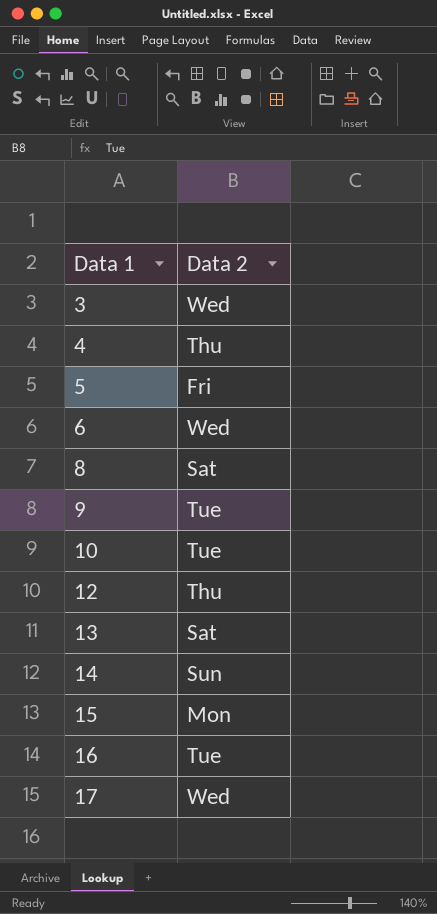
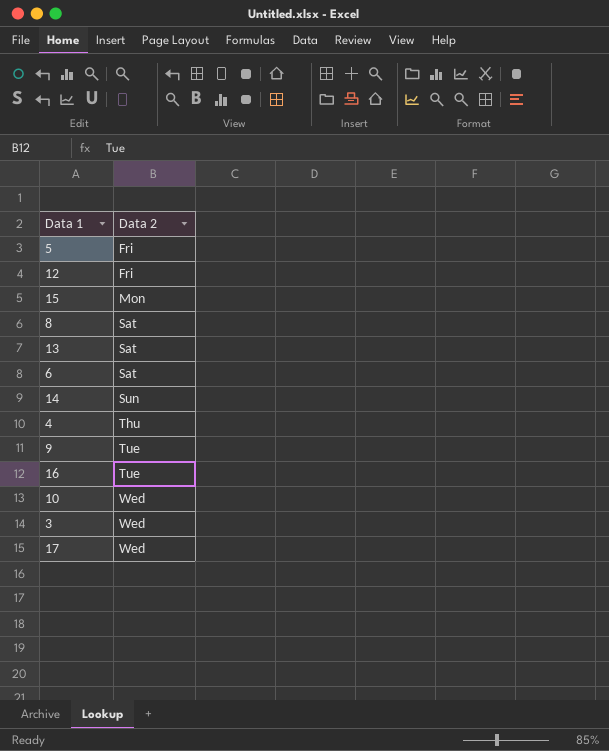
row order: Data 1 ascending -> Data 2 ascending
12 | Data 2: Thu -> Fri
6 | Data 2: Wed -> Sat
10 | Data 2: Tue -> Wed

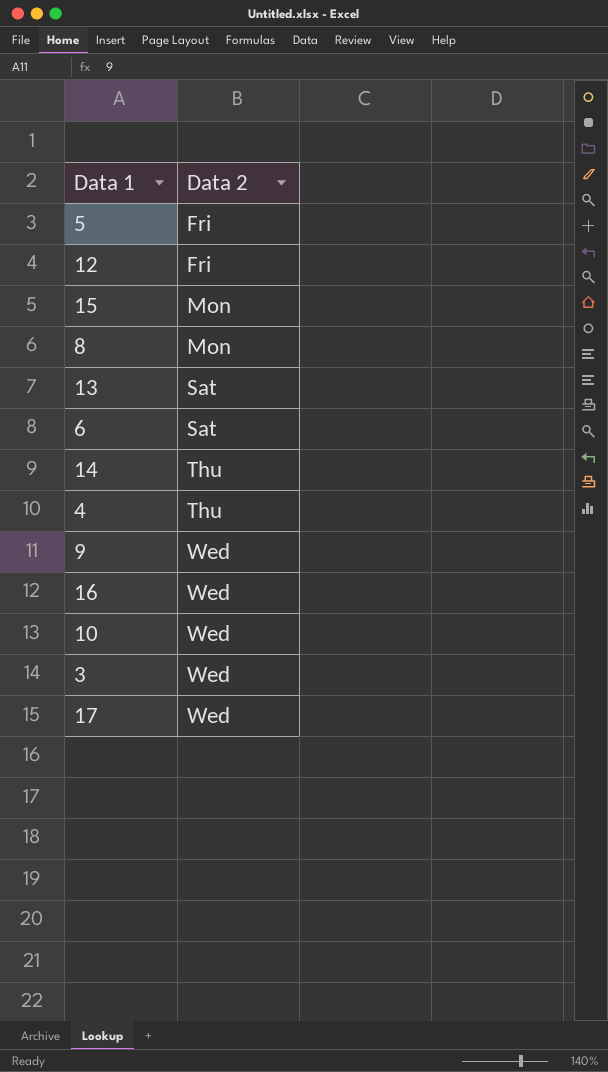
8 | Data 2: Sat -> Mon
14 | Data 2: Sun -> Thu
9 | Data 2: Tue -> Wed
16 | Data 2: Tue -> Wed

